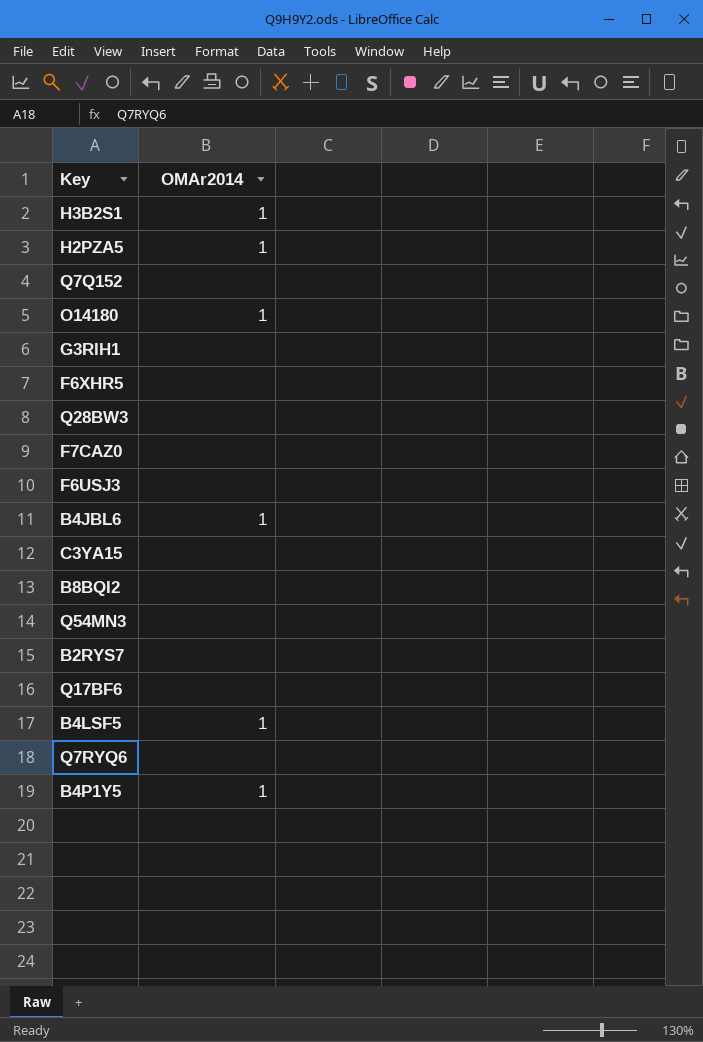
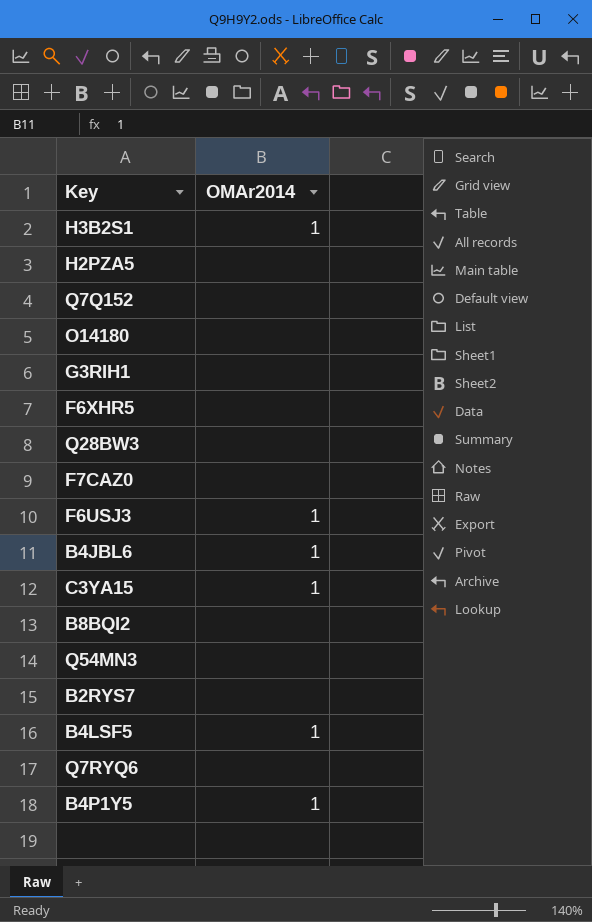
row Q17BF6: none -> none
H2PZA5 | OMAr2014: 1 -> none
O14180 | OMAr2014: 1 -> none
F6USJ3 | OMAr2014: none -> 1
C3YA15 | OMAr2014: none -> 1

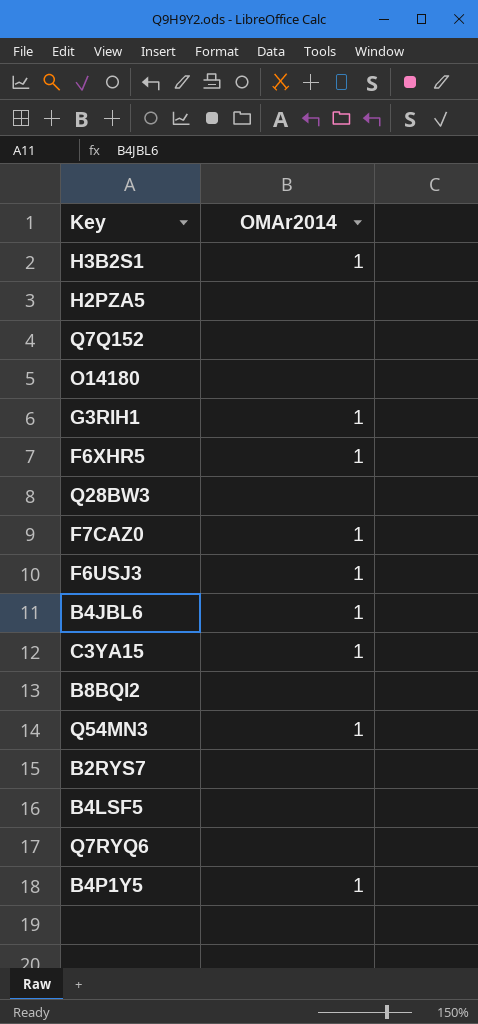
G3RIH1 | OMAr2014: none -> 1
F6XHR5 | OMAr2014: none -> 1
F7CAZ0 | OMAr2014: none -> 1
Q54MN3 | OMAr2014: none -> 1
B4LSF5 | OMAr2014: 1 -> none

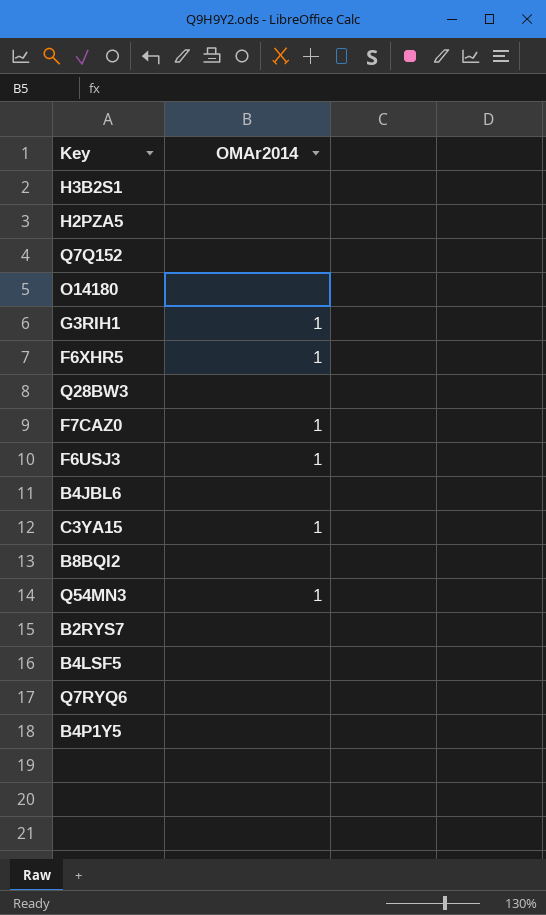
H3B2S1 | OMAr2014: 1 -> none
B4JBL6 | OMAr2014: 1 -> none
B4P1Y5 | OMAr2014: 1 -> none

